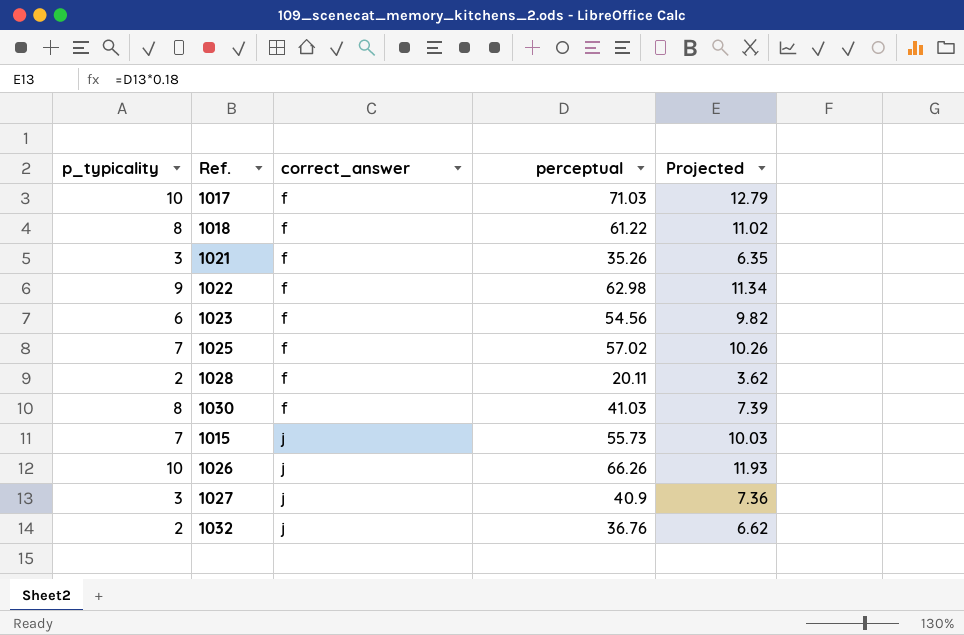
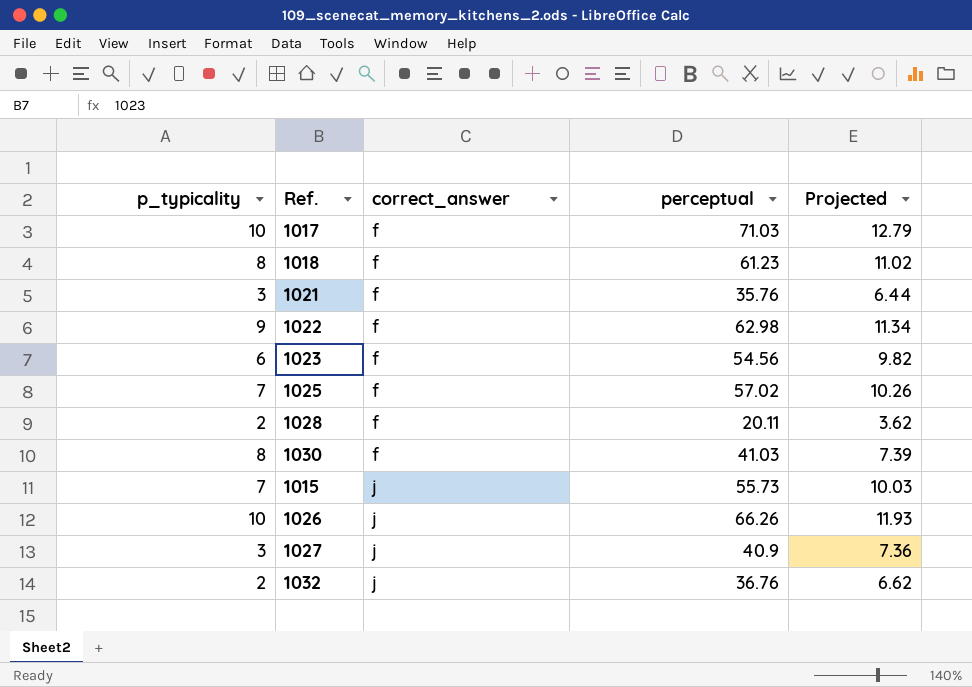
1018 | perceptual: 61.22 -> 61.23
1021 | perceptual: 35.26 -> 35.76
1021 | Projected: 6.35 -> 6.44

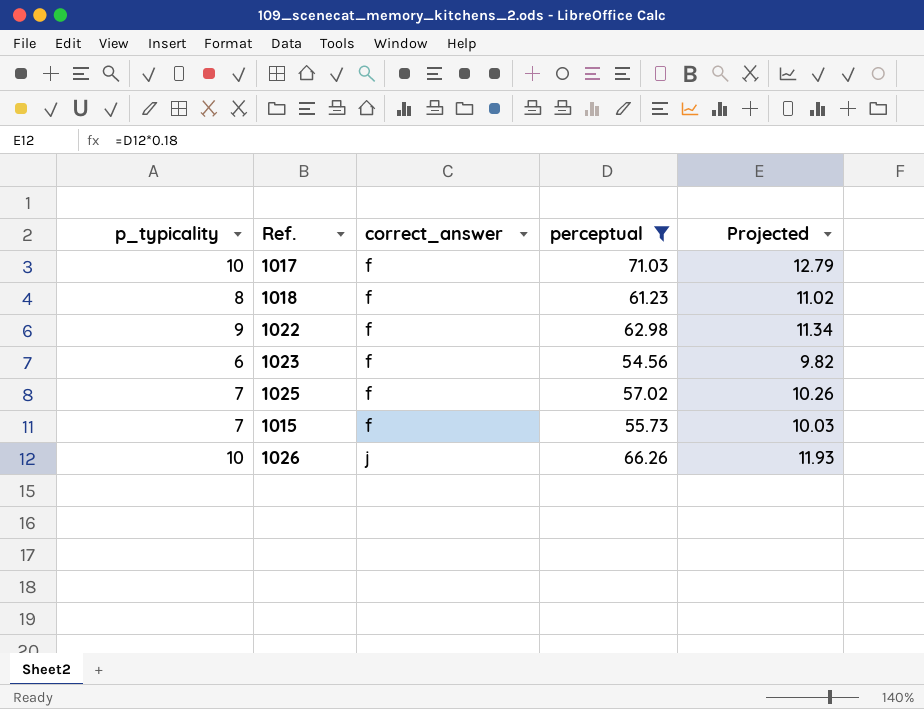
filter: none -> perceptual >= 54.56
1015 | correct_answer: j -> f

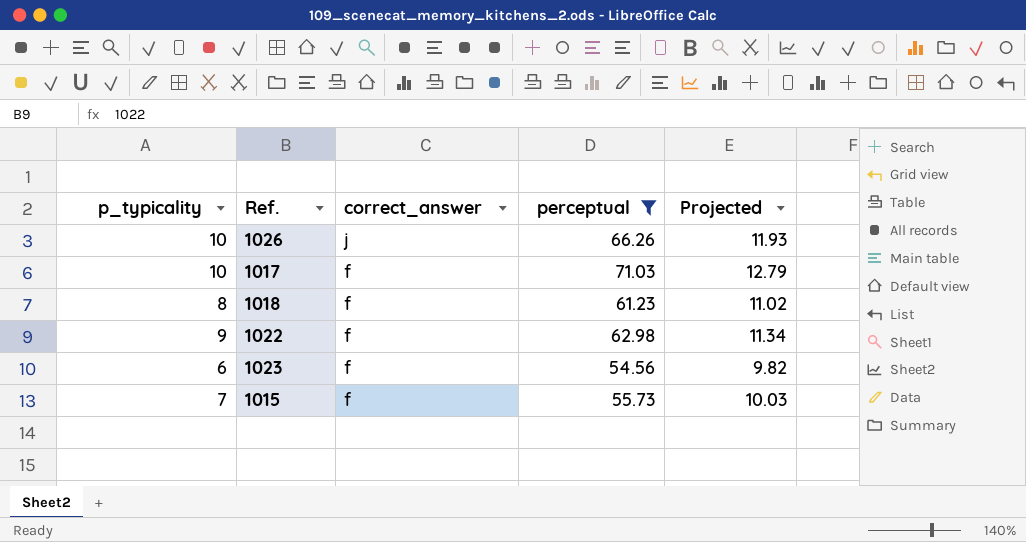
row order: correct_answer ascending -> correct_answer descending
row 1025: 7 | f | 57.02 | 10.26 -> none

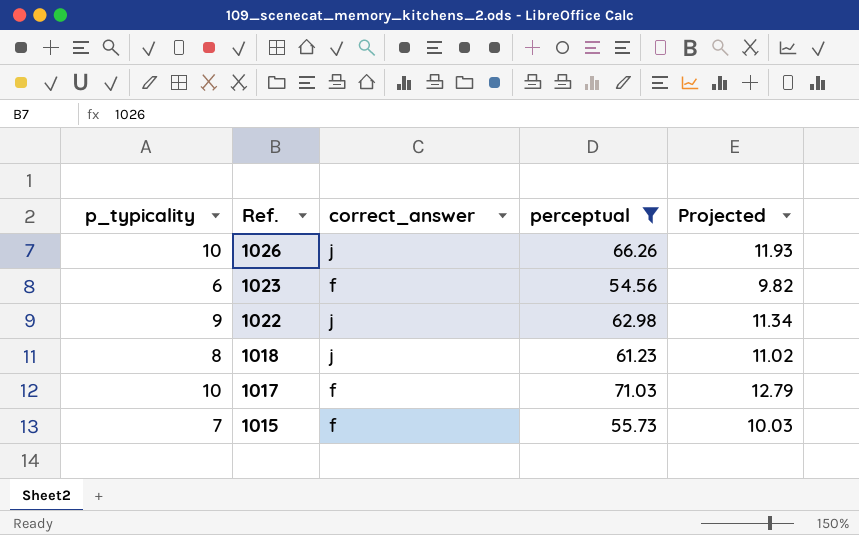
row order: correct_answer descending -> Ref. descending
1022 | correct_answer: f -> j
1018 | correct_answer: f -> j

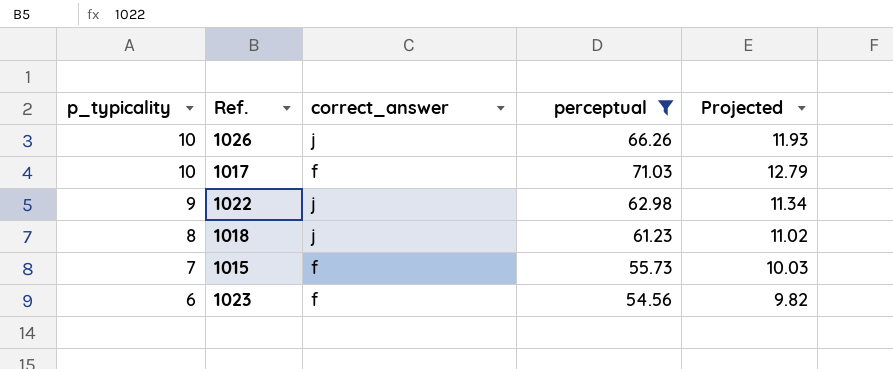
row order: Ref. descending -> p_typicality descending

